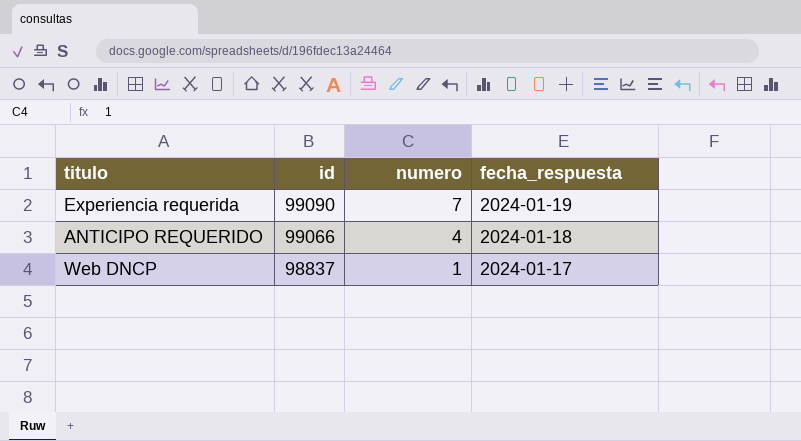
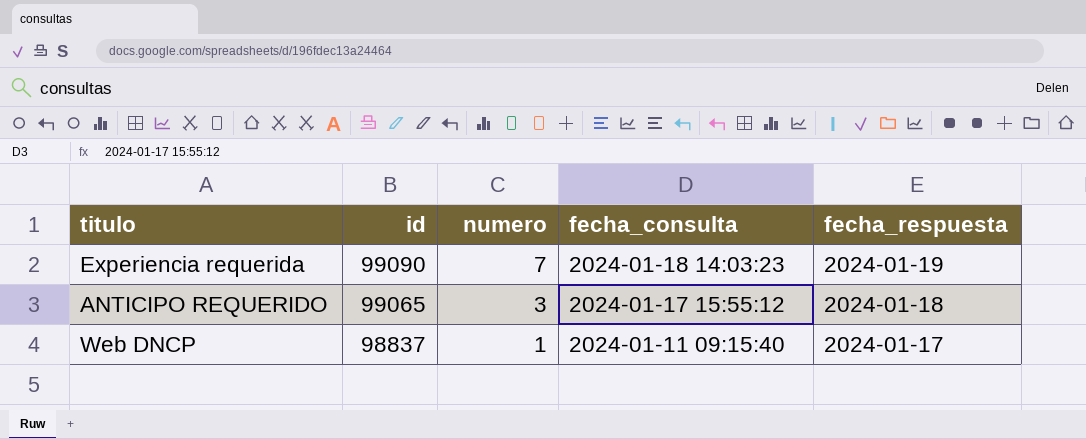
column fecha_consulta | position: none -> 4
ANTICIPO REQUERIDO | id: 99066 -> 99065
ANTICIPO REQUERIDO | numero: 4 -> 3

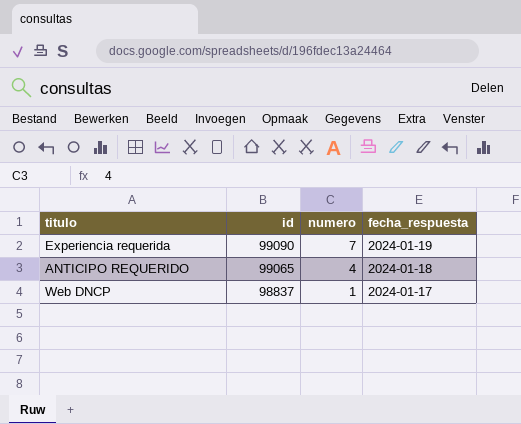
column fecha_consulta | position: 4 -> none
ANTICIPO REQUERIDO | numero: 3 -> 4

